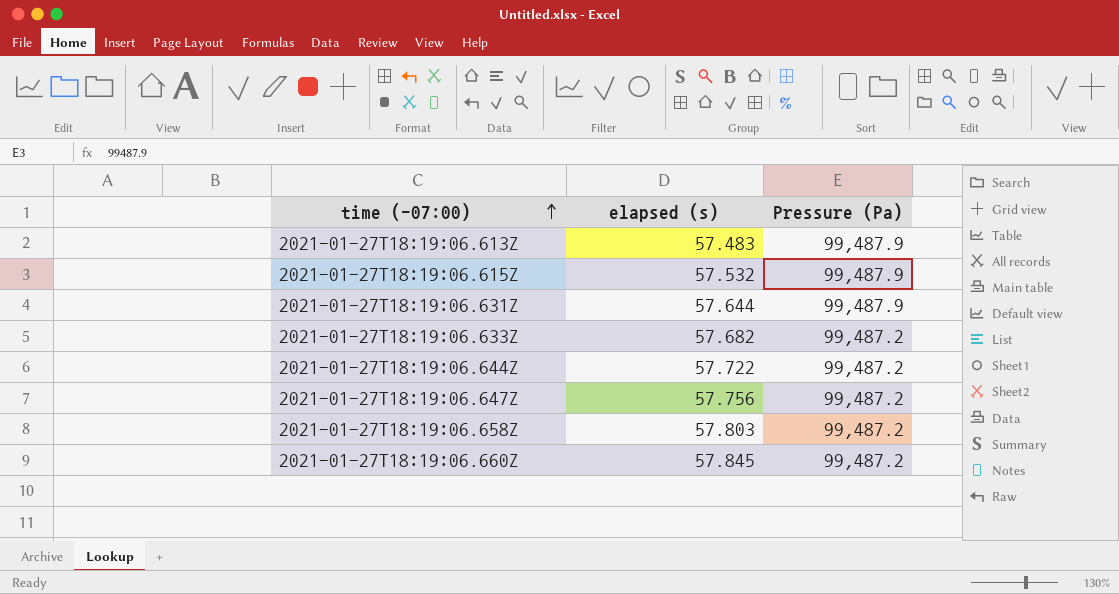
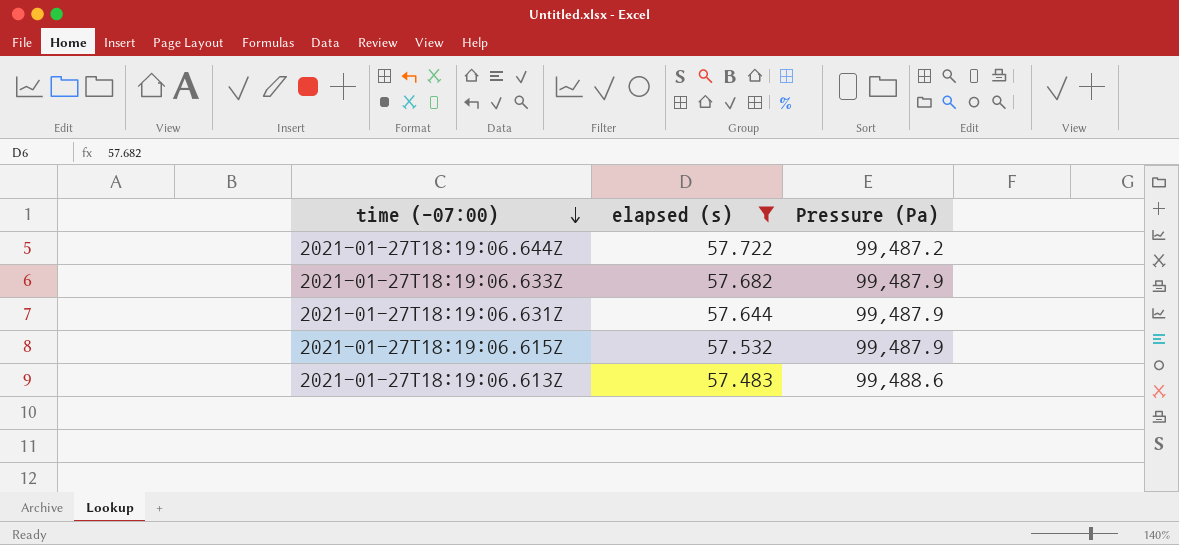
filter: none -> elapsed (s) <= 57.722
row order: time (-07:00) ascending -> time (-07:00) descending
2021-01-27T18:19:06.633Z | Pressure (Pa): 99,487.2 -> 99,487.9
2021-01-27T18:19:06.613Z | Pressure (Pa): 99,487.9 -> 99,488.6

